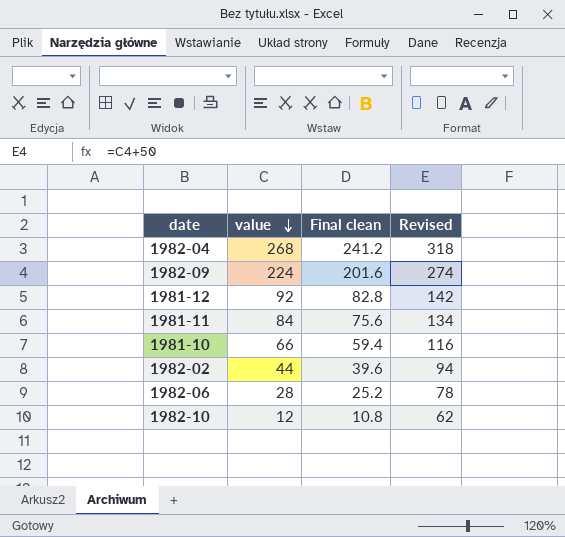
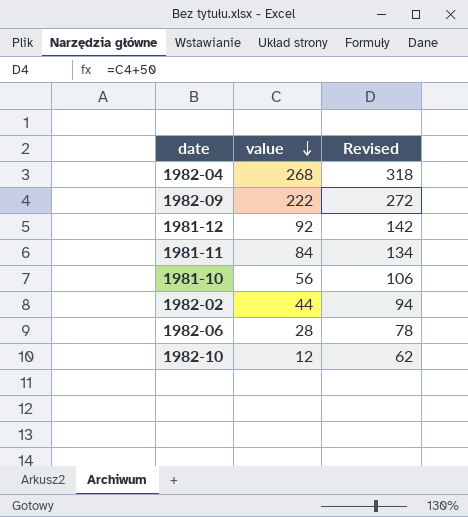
column Final clean | formula: [value] * 0.9 -> none
1982-09 | value: 224 -> 222
1982-09 | Revised: 274 -> 272
1981-10 | value: 66 -> 56
1981-10 | Revised: 116 -> 106

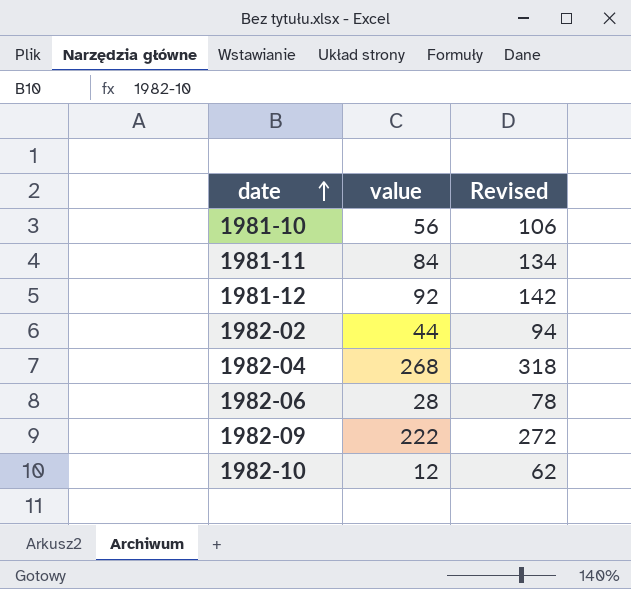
row order: value descending -> date ascending

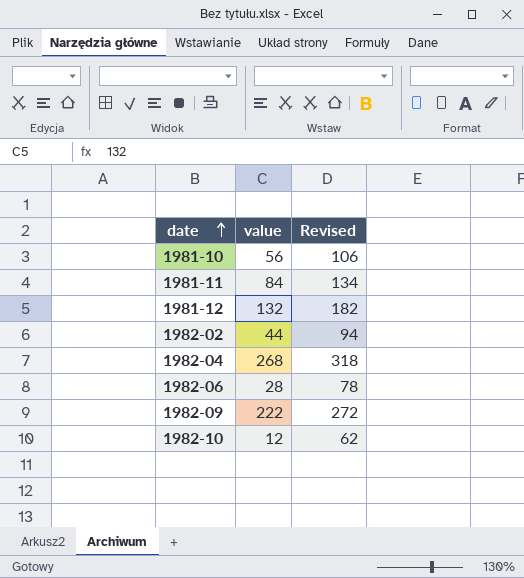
1981-12 | value: 92 -> 132
1981-12 | Revised: 142 -> 182

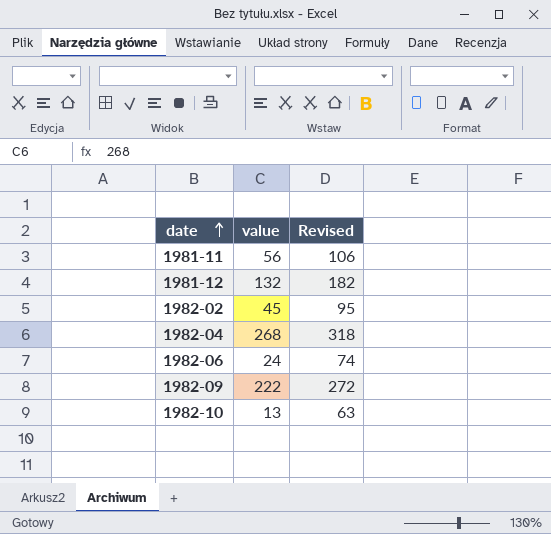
row 1981-10: 56 | 106 -> none
1981-11 | value: 84 -> 56
1981-11 | Revised: 134 -> 106
1982-02 | value: 44 -> 45
1982-02 | Revised: 94 -> 95
1982-06 | value: 28 -> 24
1982-06 | Revised: 78 -> 74
1982-10 | value: 12 -> 13
1982-10 | Revised: 62 -> 63

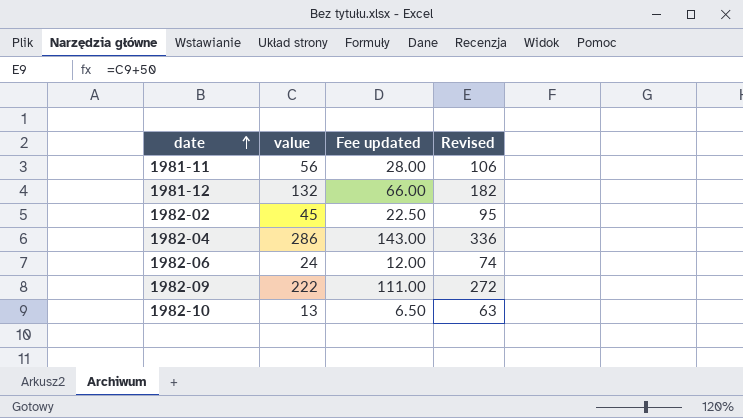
column Fee updated | formula: none -> [value] * 0.5
1982-04 | value: 268 -> 286
1982-04 | Revised: 318 -> 336

